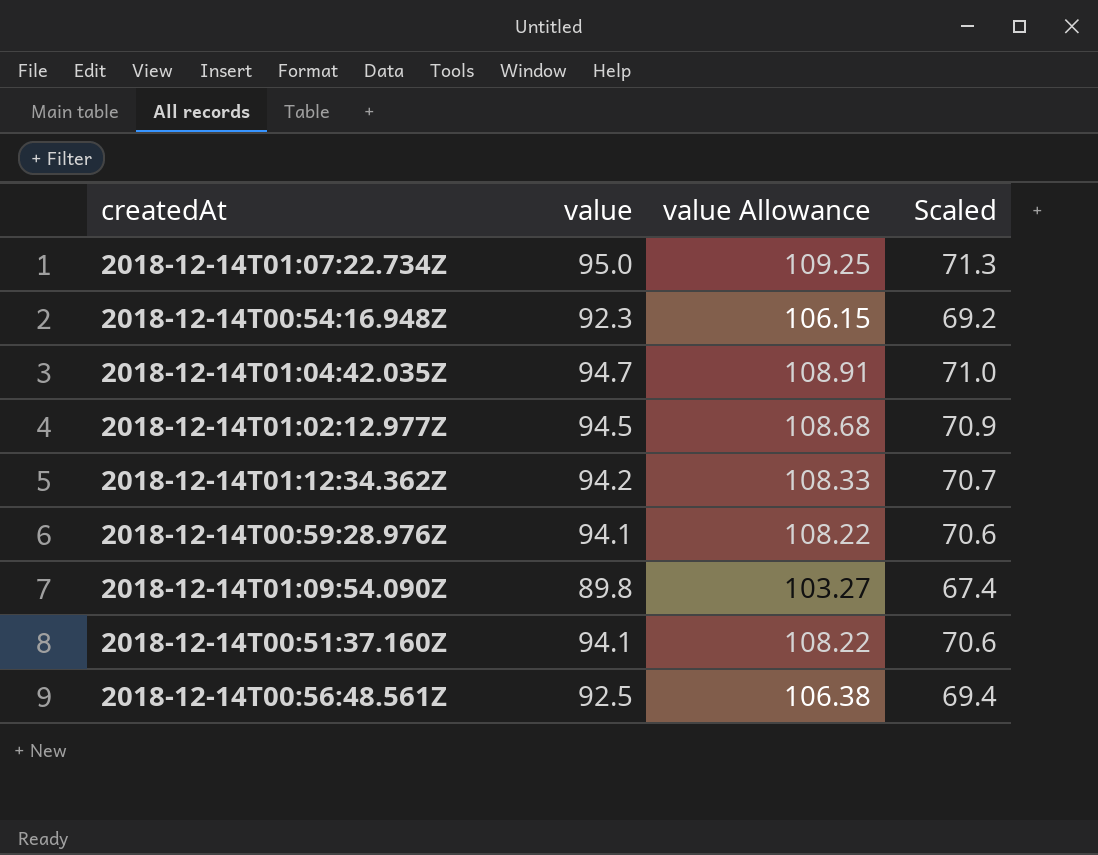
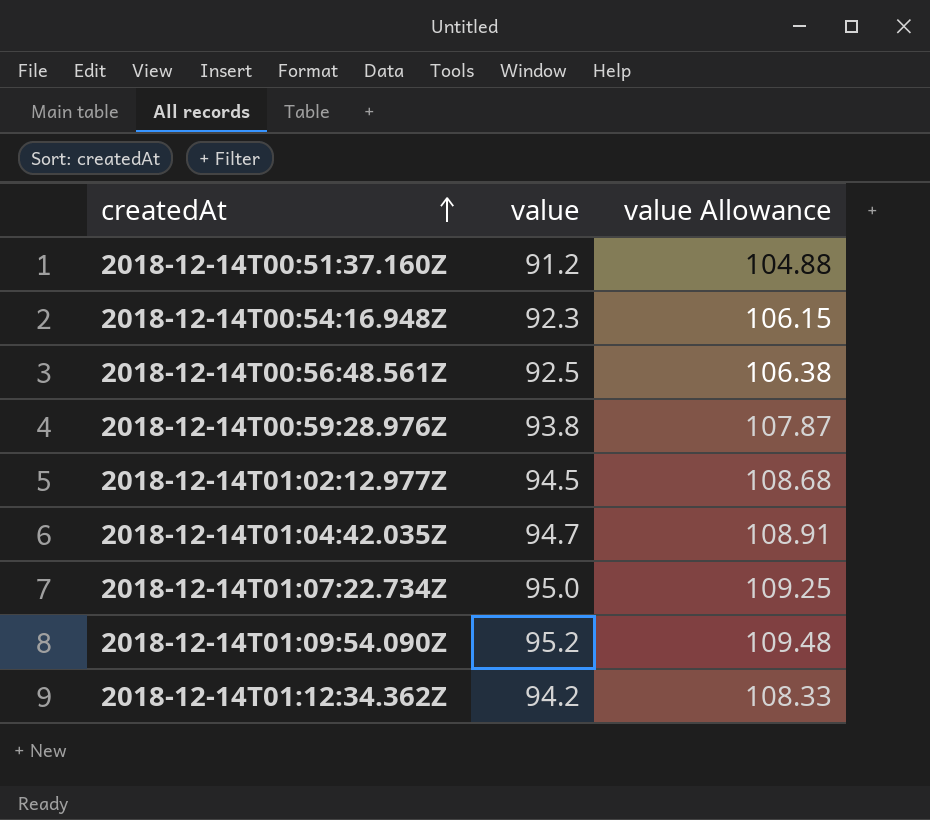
row order: none -> createdAt ascending
column Scaled | formula: [value] * 0.75 -> none
2018-12-14T00:51:37.160Z | value: 94.1 -> 91.2
2018-12-14T00:51:37.160Z | value Allowance: 108.22 -> 104.88
2018-12-14T00:59:28.976Z | value: 94.1 -> 93.8
2018-12-14T00:59:28.976Z | value Allowance: 108.22 -> 107.87
2018-12-14T01:09:54.090Z | value: 89.8 -> 95.2
2018-12-14T01:09:54.090Z | value Allowance: 103.27 -> 109.48

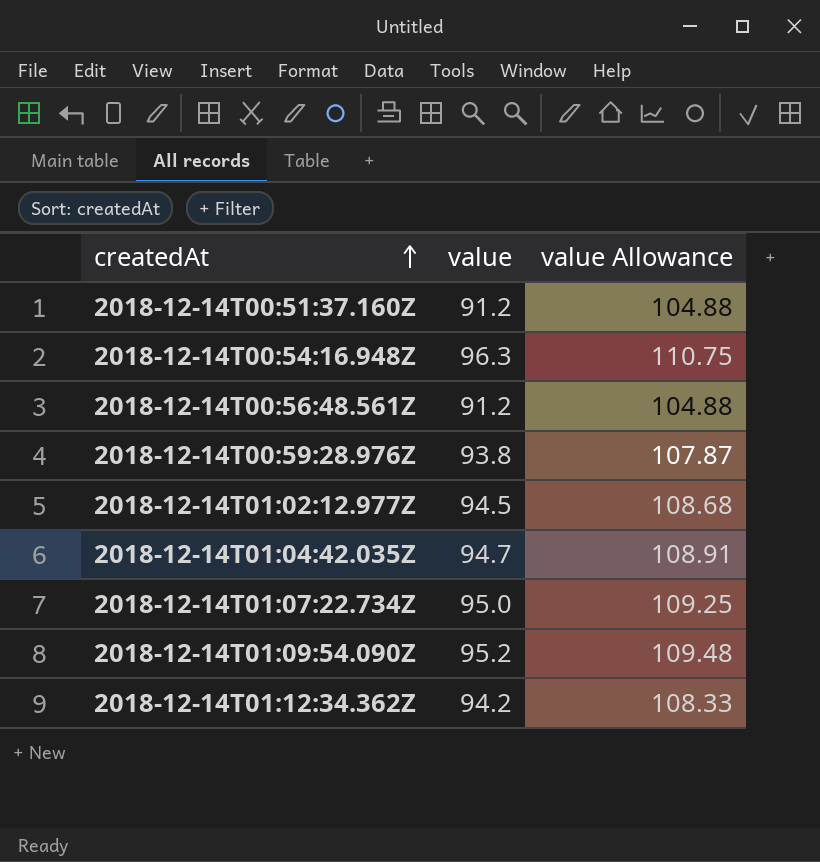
2018-12-14T00:54:16.948Z | value: 92.3 -> 96.3
2018-12-14T00:54:16.948Z | value Allowance: 106.15 -> 110.75
2018-12-14T00:56:48.561Z | value: 92.5 -> 91.2
2018-12-14T00:56:48.561Z | value Allowance: 106.38 -> 104.88

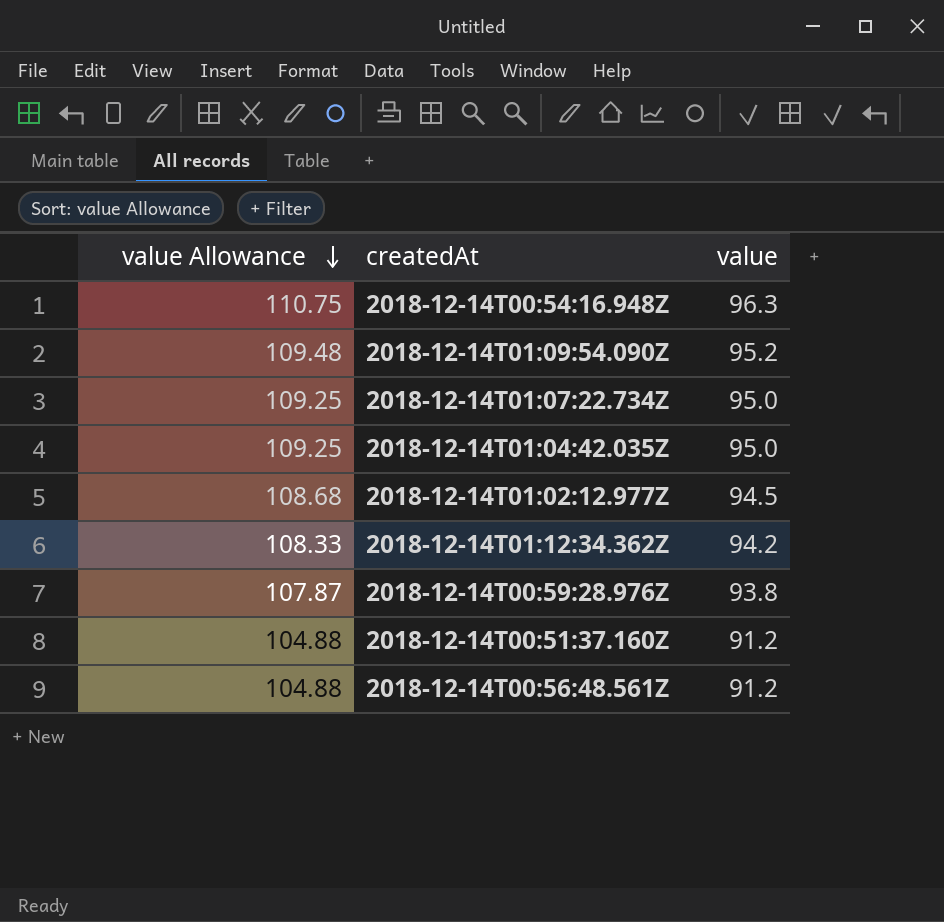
row order: createdAt ascending -> value Allowance descending
column value Allowance | position: 3 -> 1
2018-12-14T01:04:42.035Z | value Allowance: 108.91 -> 109.25
2018-12-14T01:04:42.035Z | value: 94.7 -> 95.0

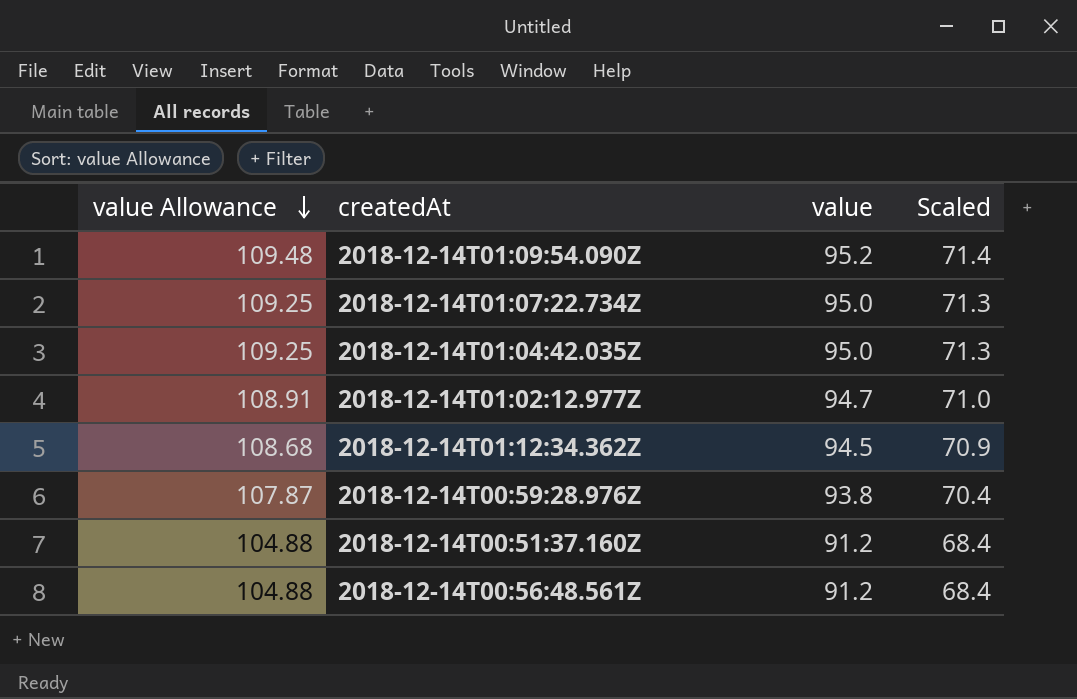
column Scaled | formula: none -> [value] * 0.75
row 2018-12-14T00:54:16.948Z: 110.75 | 96.3 -> none
2018-12-14T01:02:12.977Z | value Allowance: 108.68 -> 108.91
2018-12-14T01:02:12.977Z | value: 94.5 -> 94.7
2018-12-14T01:12:34.362Z | value Allowance: 108.33 -> 108.68
2018-12-14T01:12:34.362Z | value: 94.2 -> 94.5

